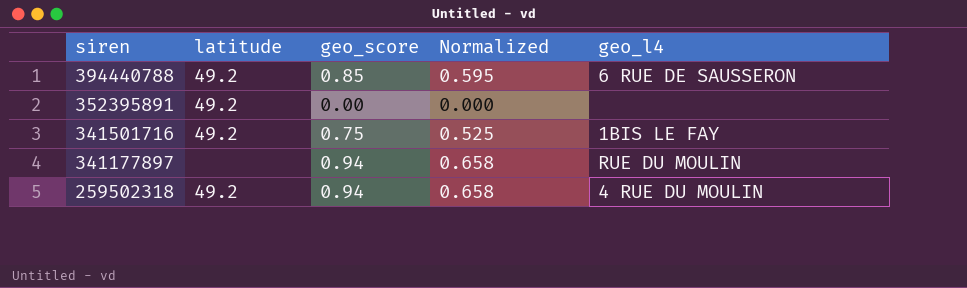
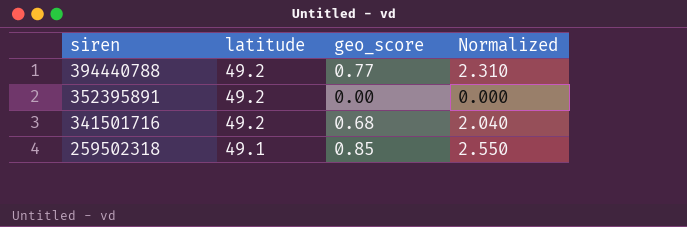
column geo_l4 | position: 5 -> none
column Normalized | formula: [geo_score] * 0.7 -> [geo_score] * 3
row 341177897: none | 0.94 | 0.658 | RUE DU MOULIN -> none
394440788 | geo_score: 0.85 -> 0.77
341501716 | geo_score: 0.75 -> 0.68
259502318 | latitude: 49.2 -> 49.1
259502318 | geo_score: 0.94 -> 0.85

